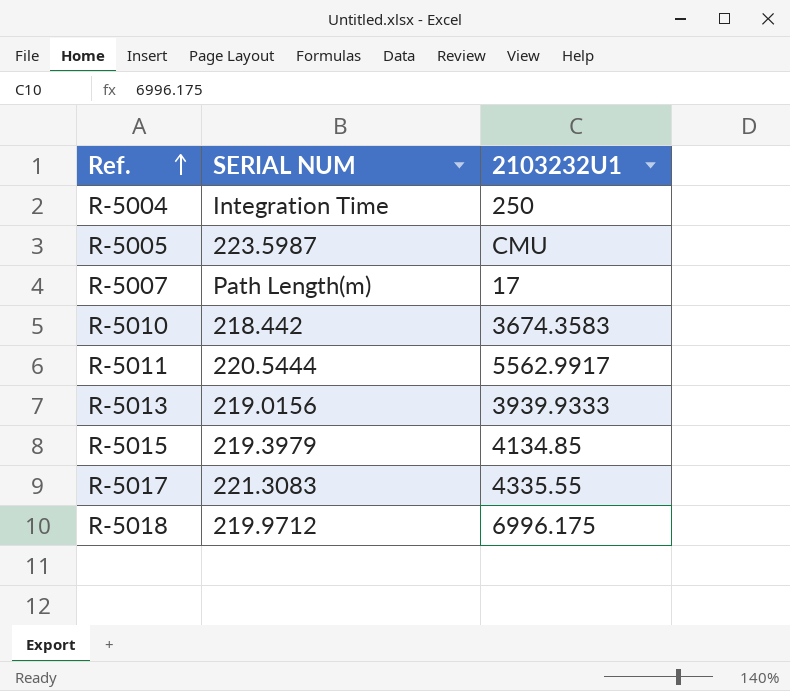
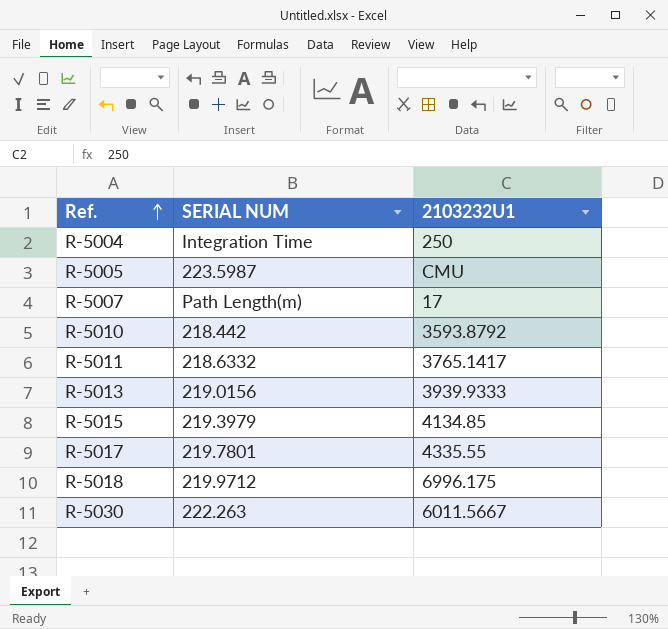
R-5010 | 2103232U1: 3674.3583 -> 3593.8792
R-5011 | SERIAL NUM: 220.5444 -> 218.6332
R-5011 | 2103232U1: 5562.9917 -> 3765.1417
R-5017 | SERIAL NUM: 221.3083 -> 219.7801
row R-5030: none -> 222.263 | 6011.5667

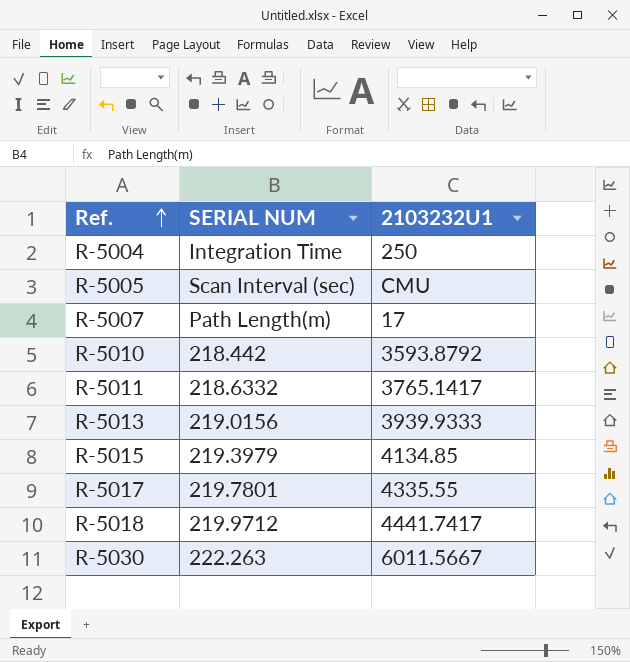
R-5005 | SERIAL NUM: 223.5987 -> Scan Interval (sec)
R-5018 | 2103232U1: 6996.175 -> 4441.7417

